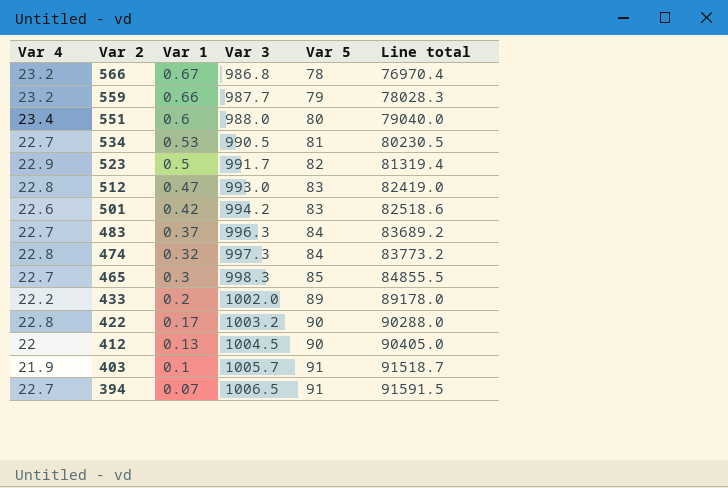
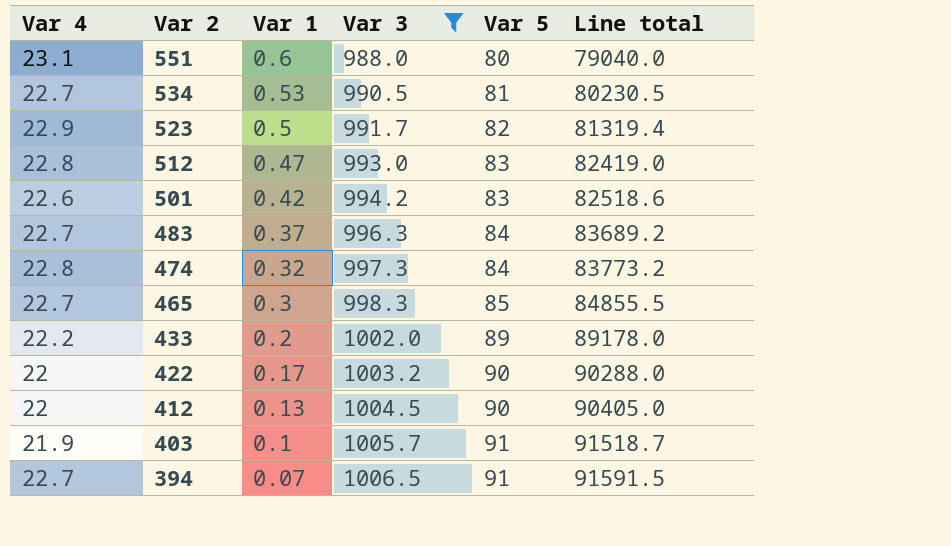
filter: none -> Var 3 >= 988.0
551 | Var 4: 23.4 -> 23.1
422 | Var 4: 22.8 -> 22

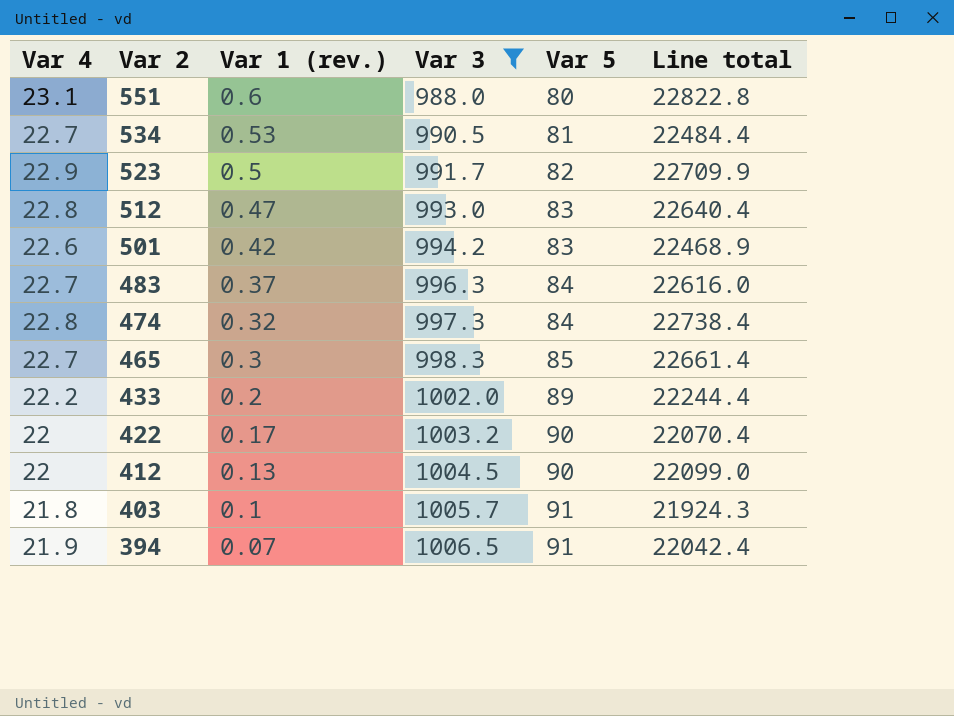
column name: Var 1 -> Var 1 (rev.)
column Line total | formula: [Var 3] * [Var 5] -> [Var 4] * [Var 3]
403 | Var 4: 21.9 -> 21.8
394 | Var 4: 22.7 -> 21.9

